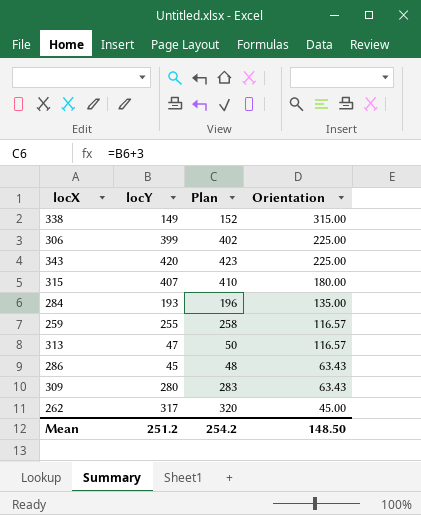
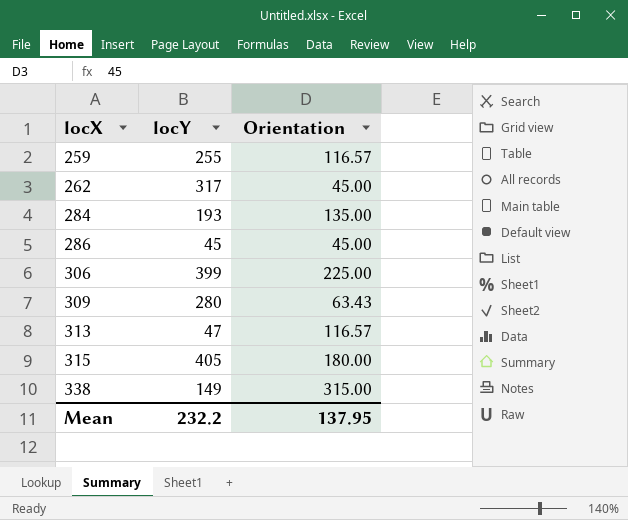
row order: Orientation descending -> locX ascending
column Plan | formula: [locY] + 3 -> none
row 343: 420 | 423 | 225.00 -> none
286 | Orientation: 63.43 -> 45.00
315 | locY: 407 -> 405
Mean | locY: 251.2 -> 232.2
Mean | Orientation: 148.50 -> 137.95

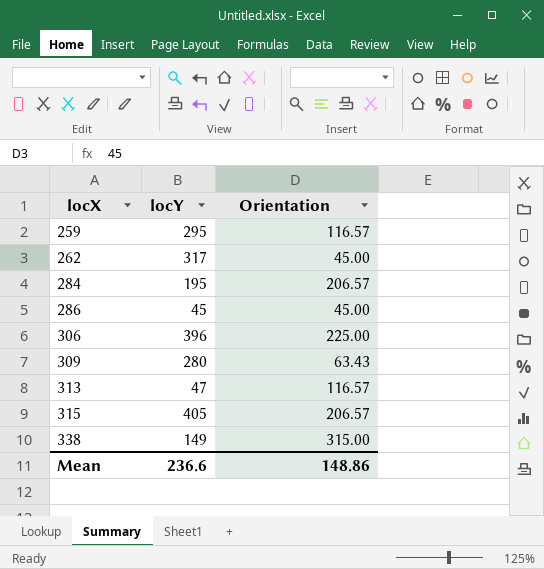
259 | locY: 255 -> 295
284 | locY: 193 -> 195
284 | Orientation: 135.00 -> 206.57
306 | locY: 399 -> 396
315 | Orientation: 180.00 -> 206.57
Mean | locY: 232.2 -> 236.6
Mean | Orientation: 137.95 -> 148.86

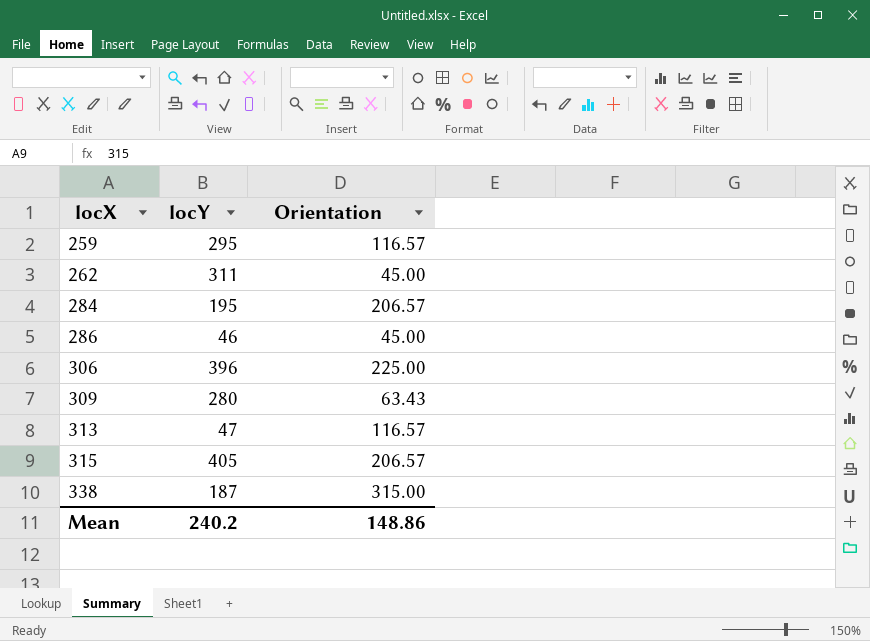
262 | locY: 317 -> 311
286 | locY: 45 -> 46
338 | locY: 149 -> 187
Mean | locY: 236.6 -> 240.2

